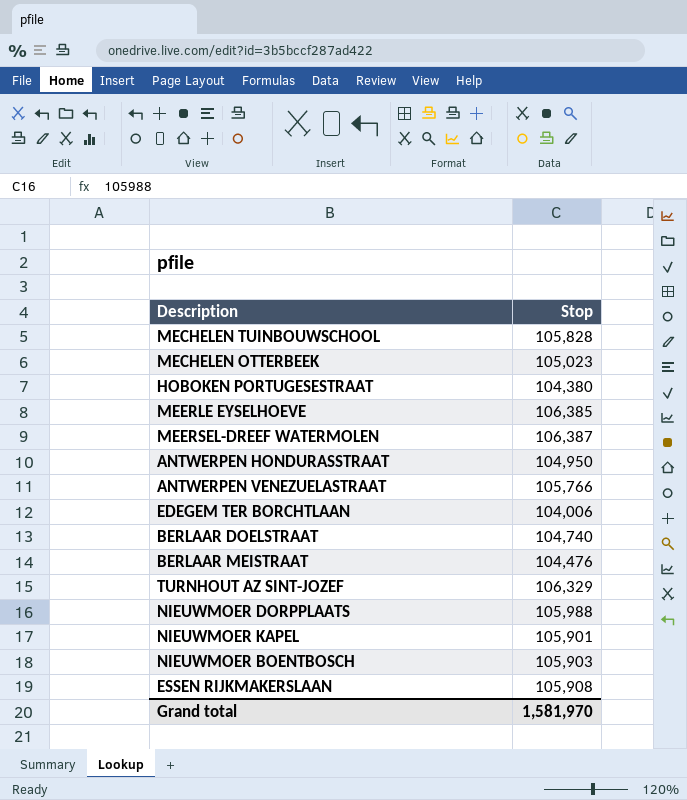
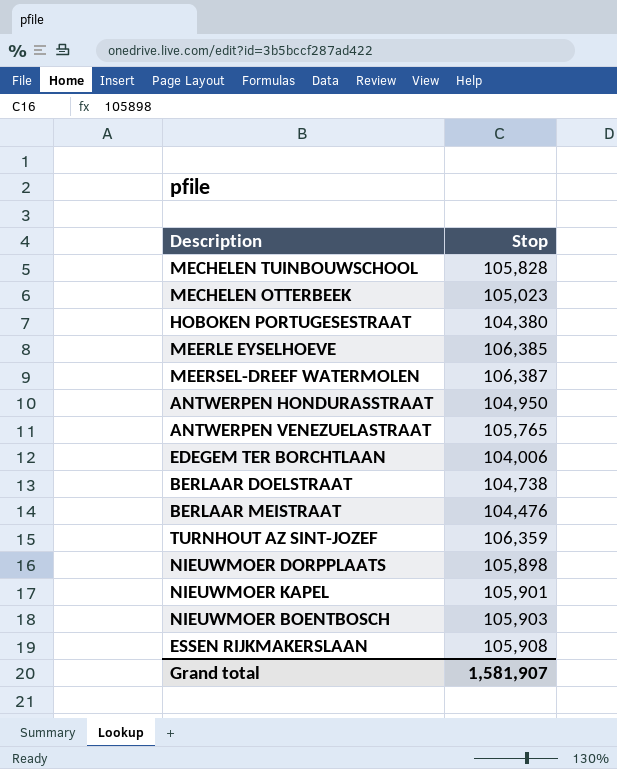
ANTWERPEN VENEZUELASTRAAT | Stop: 105,766 -> 105,765
BERLAAR DOELSTRAAT | Stop: 104,740 -> 104,738
TURNHOUT AZ SINT-JOZEF | Stop: 106,329 -> 106,359
NIEUWMOER DORPPLAATS | Stop: 105,988 -> 105,898
Grand total | Stop: 1,581,970 -> 1,581,907

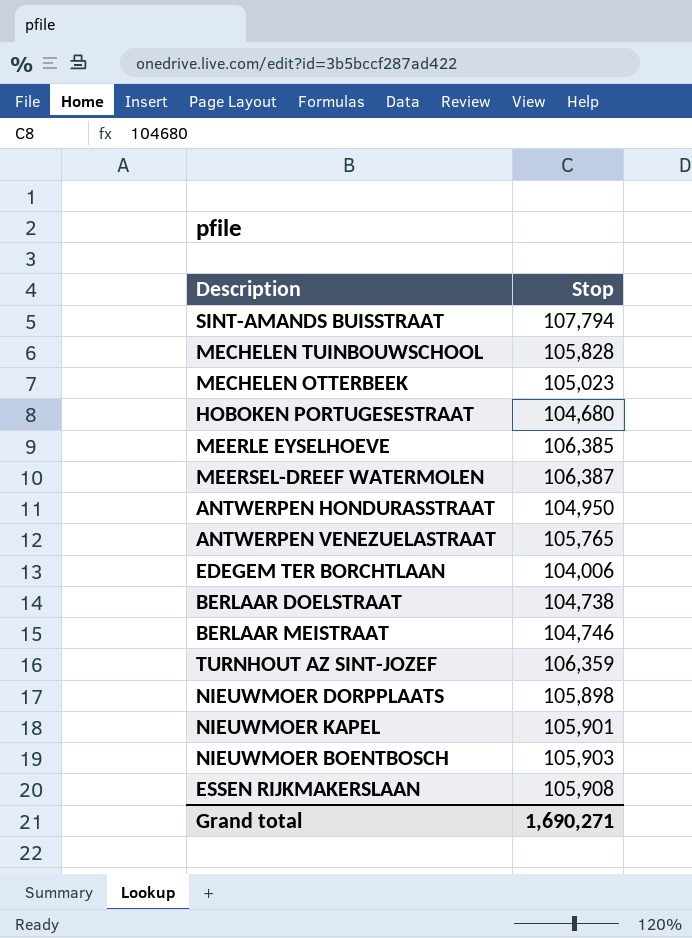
row SINT-AMANDS BUISSTRAAT: none -> 107,794
HOBOKEN PORTUGESESTRAAT | Stop: 104,380 -> 104,680
BERLAAR MEISTRAAT | Stop: 104,476 -> 104,746
Grand total | Stop: 1,581,907 -> 1,690,271

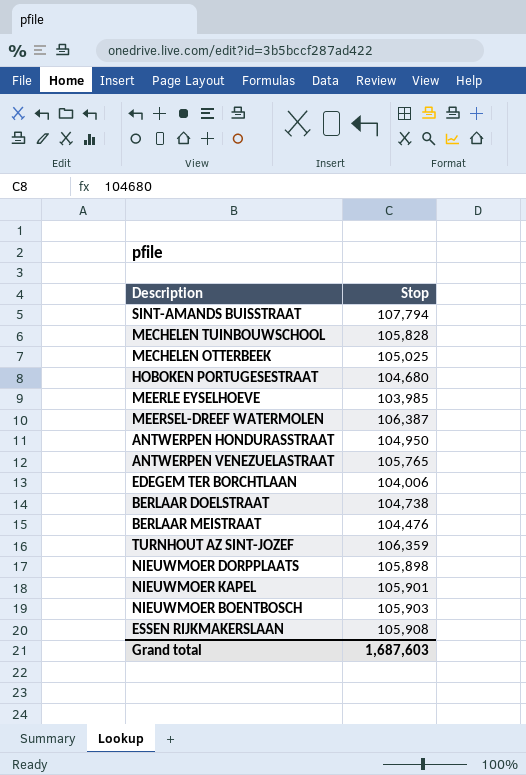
MECHELEN OTTERBEEK | Stop: 105,023 -> 105,025
MEERLE EYSELHOEVE | Stop: 106,385 -> 103,985
BERLAAR MEISTRAAT | Stop: 104,746 -> 104,476
Grand total | Stop: 1,690,271 -> 1,687,603

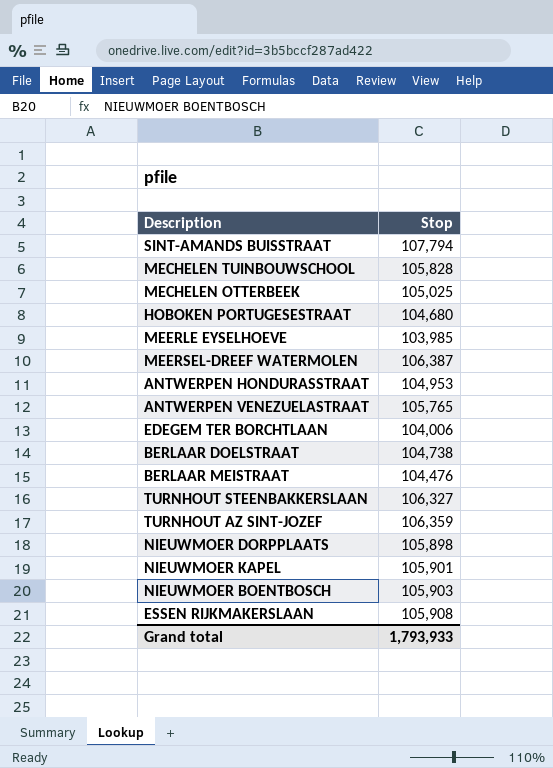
ANTWERPEN HONDURASSTRAAT | Stop: 104,950 -> 104,953
row TURNHOUT STEENBAKKERSLAAN: none -> 106,327
Grand total | Stop: 1,687,603 -> 1,793,933

